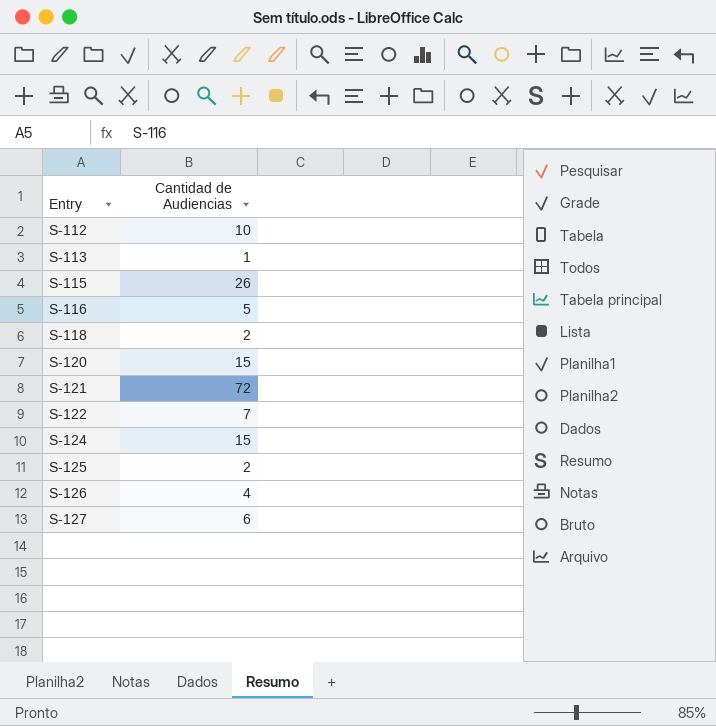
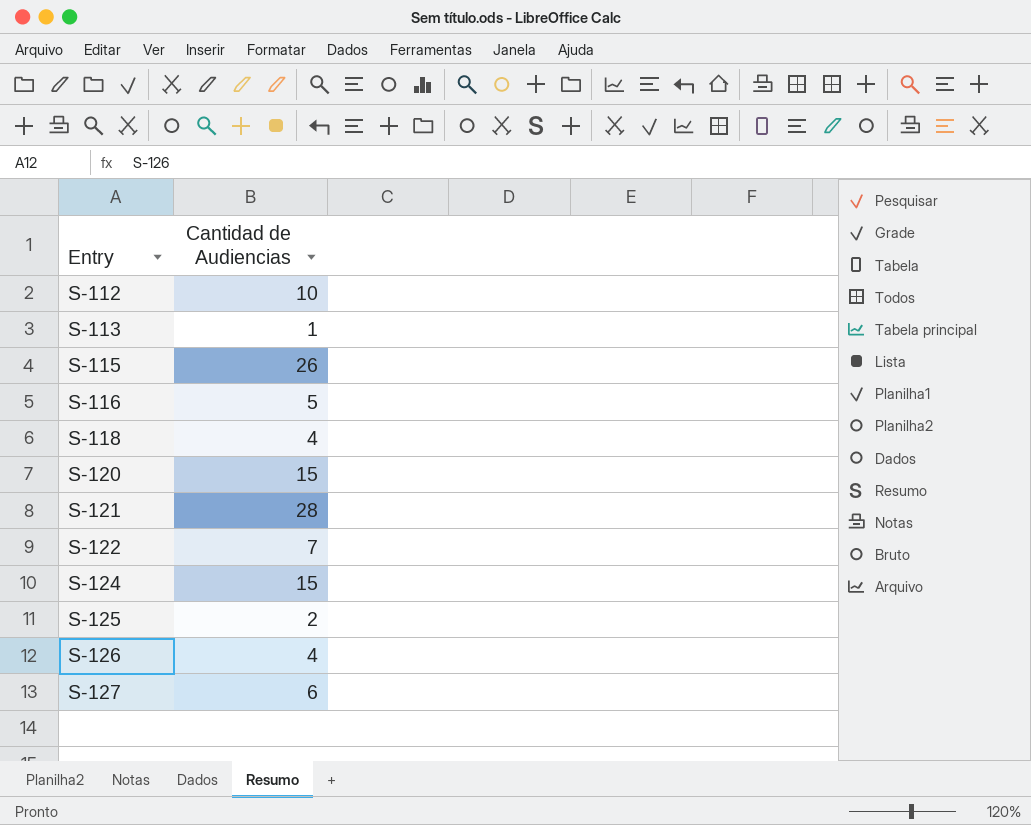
S-118 | Cantidad de Audiencias: 2 -> 4
S-121 | Cantidad de Audiencias: 72 -> 28

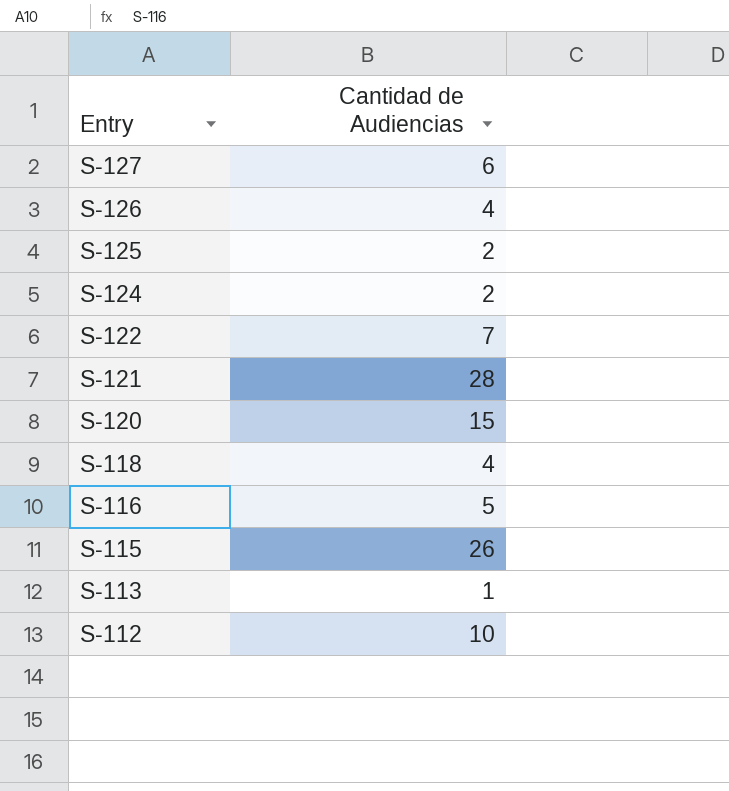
row order: Entry ascending -> Entry descending
S-124 | Cantidad de Audiencias: 15 -> 2

